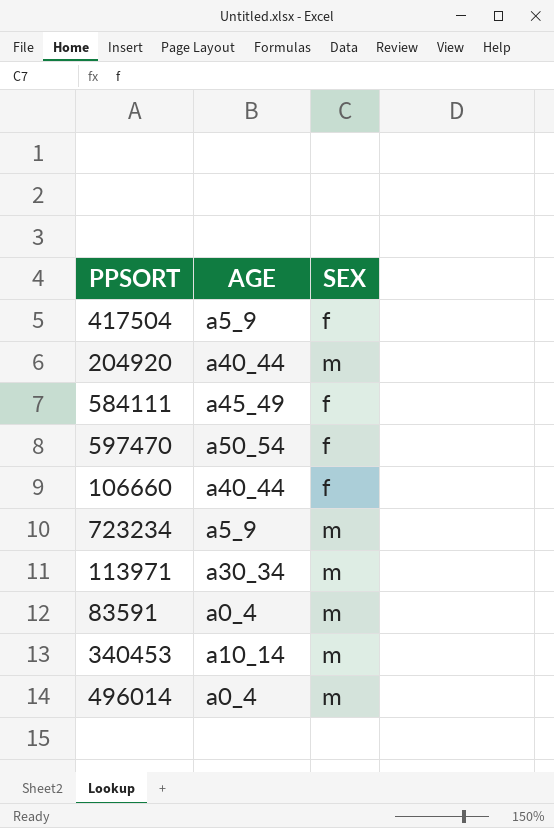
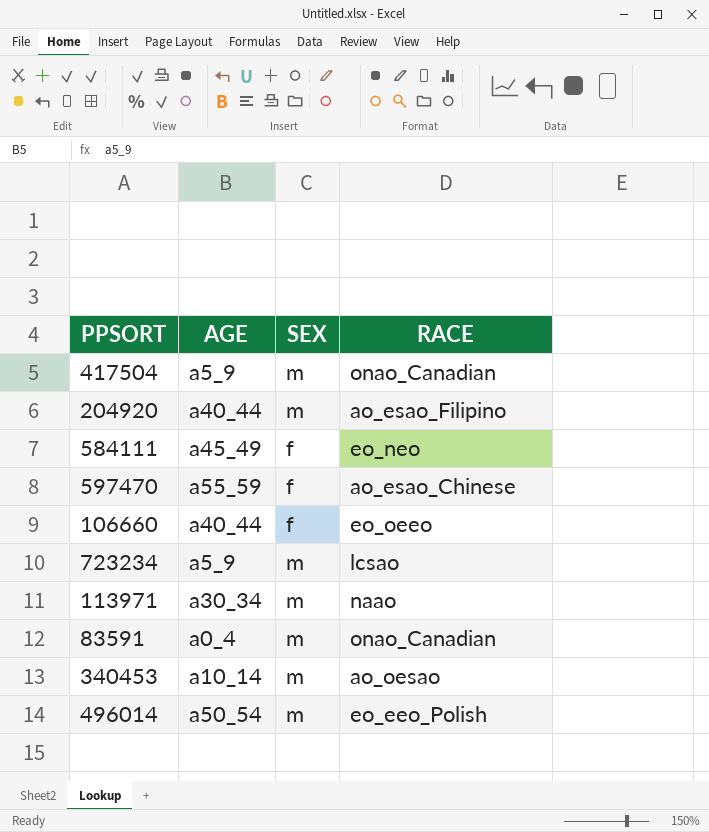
column RACE | position: none -> 4
417504 | SEX: f -> m
597470 | AGE: a50_54 -> a55_59
496014 | AGE: a0_4 -> a50_54

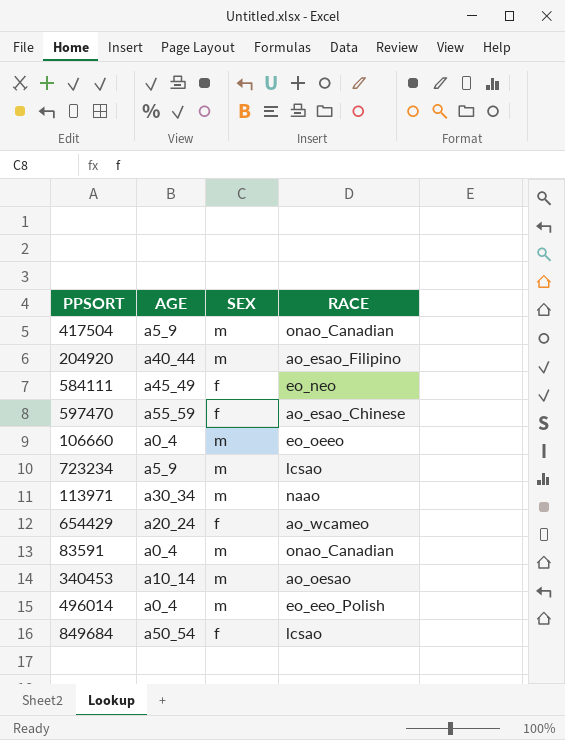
106660 | AGE: a40_44 -> a0_4
106660 | SEX: f -> m
row 654429: none -> a20_24 | f | ao_wcameo
496014 | AGE: a50_54 -> a0_4
row 849684: none -> a50_54 | f | lcsao

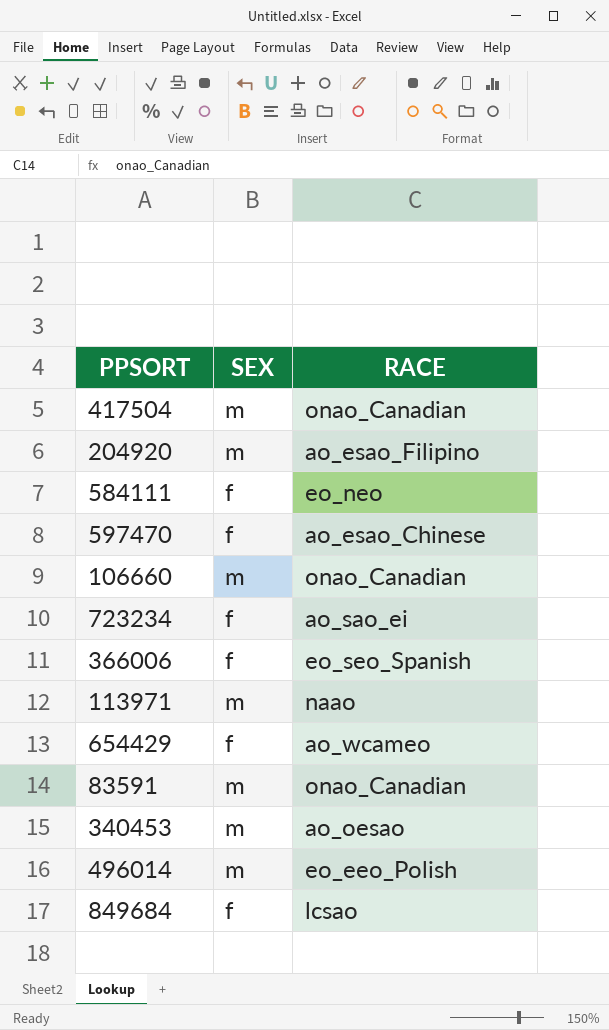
column AGE | position: 2 -> none
106660 | RACE: eo_oeeo -> onao_Canadian
723234 | SEX: m -> f
723234 | RACE: lcsao -> ao_sao_ei
row 366006: none -> f | eo_seo_Spanish

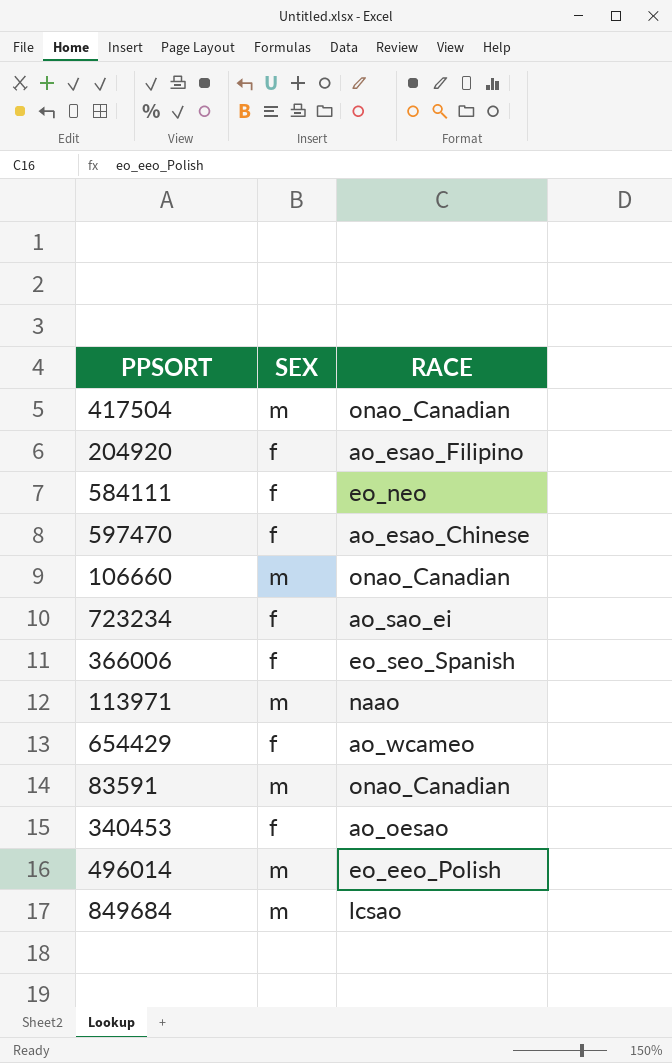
204920 | SEX: m -> f
340453 | SEX: m -> f
849684 | SEX: f -> m

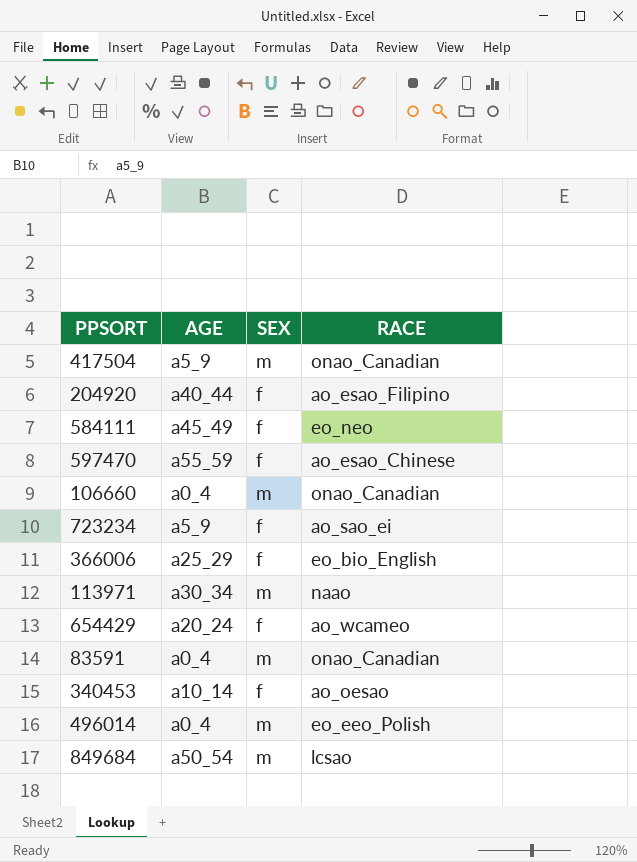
column AGE | position: none -> 2
366006 | RACE: eo_seo_Spanish -> eo_bio_English

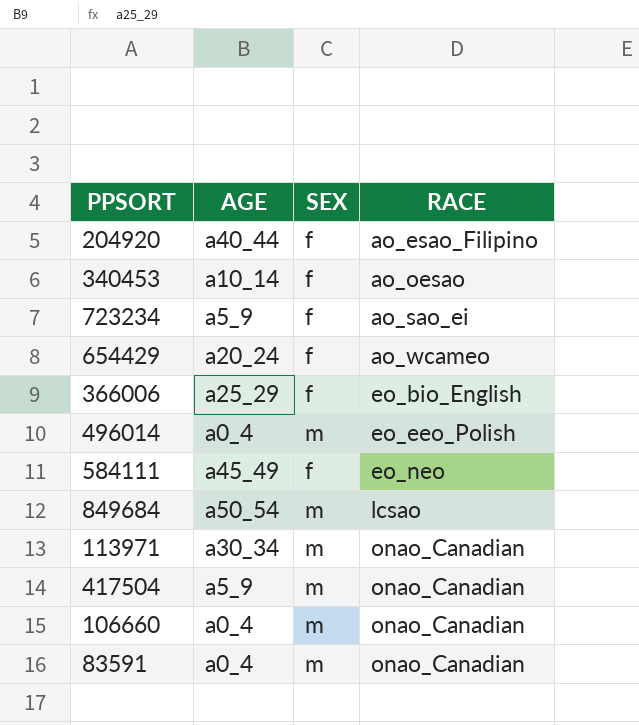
row order: none -> RACE ascending
row 597470: a55_59 | f | ao_esao_Chinese -> none
113971 | RACE: naao -> onao_Canadian

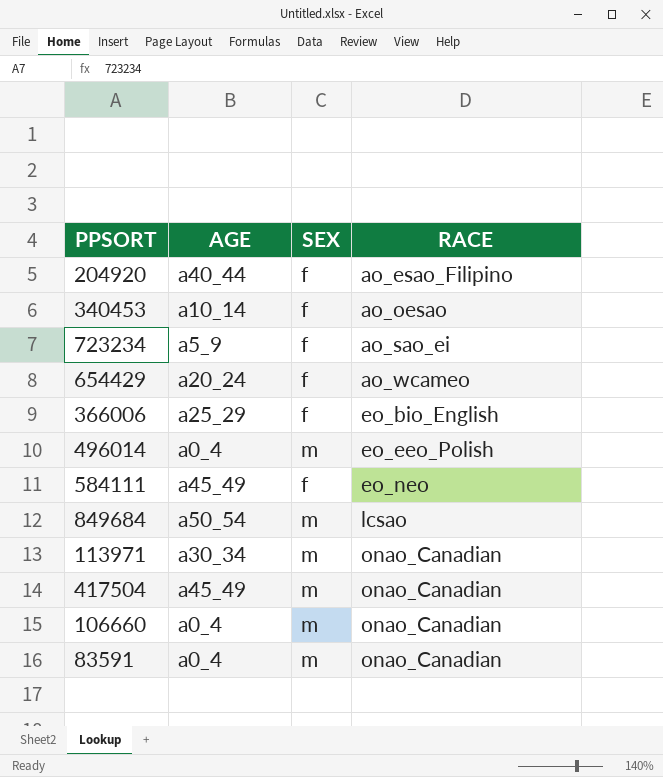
417504 | AGE: a5_9 -> a45_49

